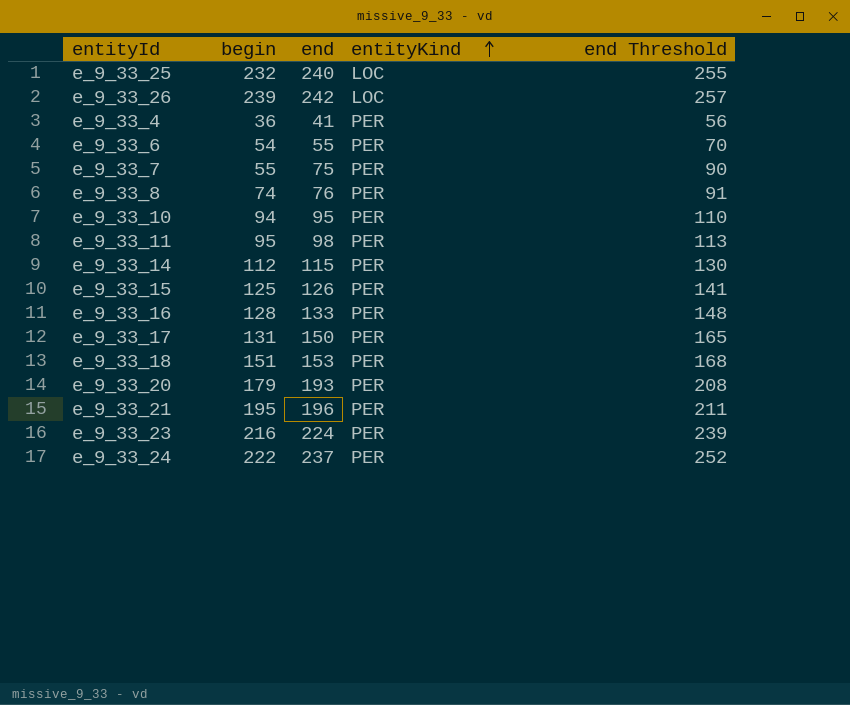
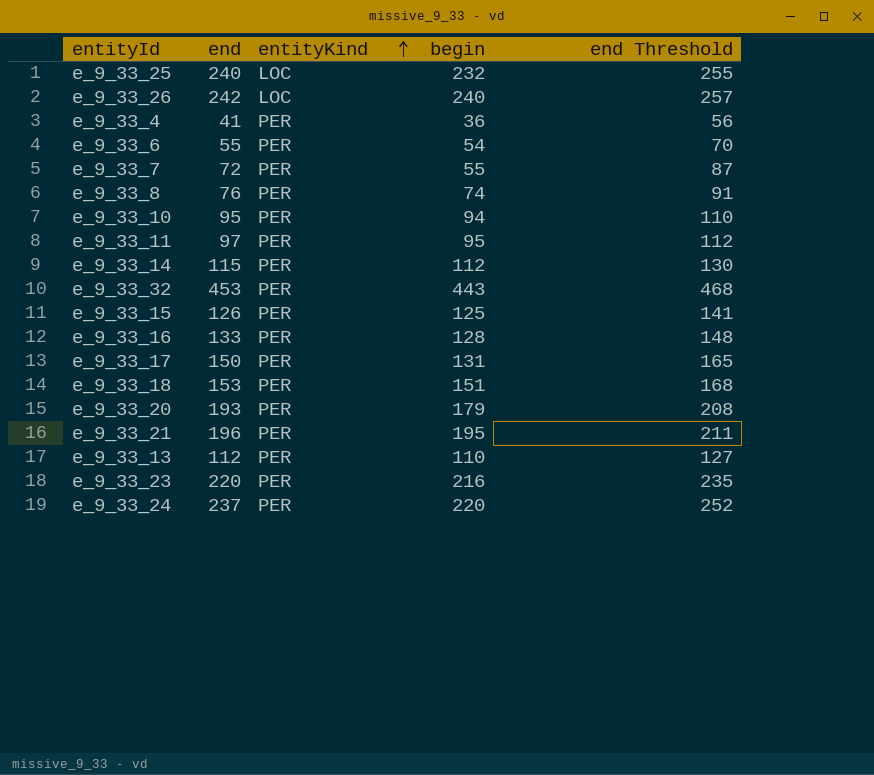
column begin | position: 2 -> 4
e_9_33_26 | begin: 239 -> 240
e_9_33_7 | end: 75 -> 72
e_9_33_7 | end Threshold: 90 -> 87
e_9_33_11 | end: 98 -> 97
e_9_33_11 | end Threshold: 113 -> 112
row e_9_33_32: none -> 453 | PER | 443 | 468
row e_9_33_13: none -> 112 | PER | 110 | 127
e_9_33_23 | end: 224 -> 220
e_9_33_23 | end Threshold: 239 -> 235
e_9_33_24 | begin: 222 -> 220

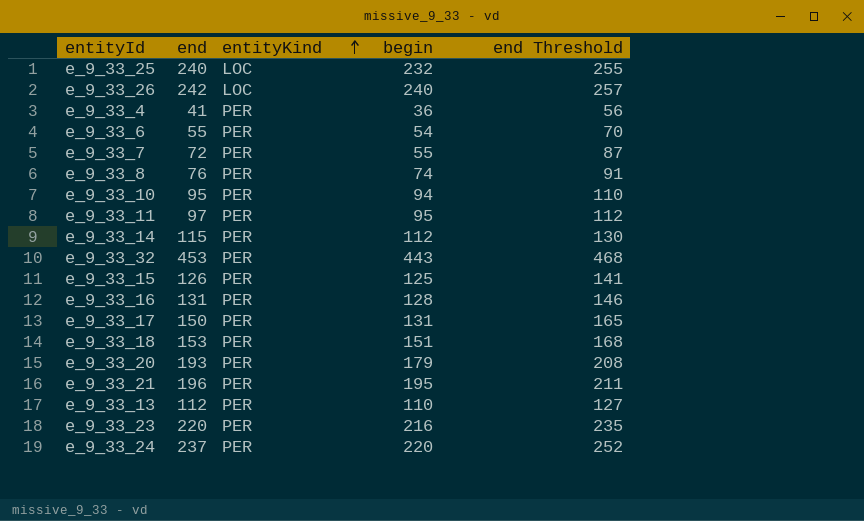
e_9_33_16 | end: 133 -> 131
e_9_33_16 | end Threshold: 148 -> 146

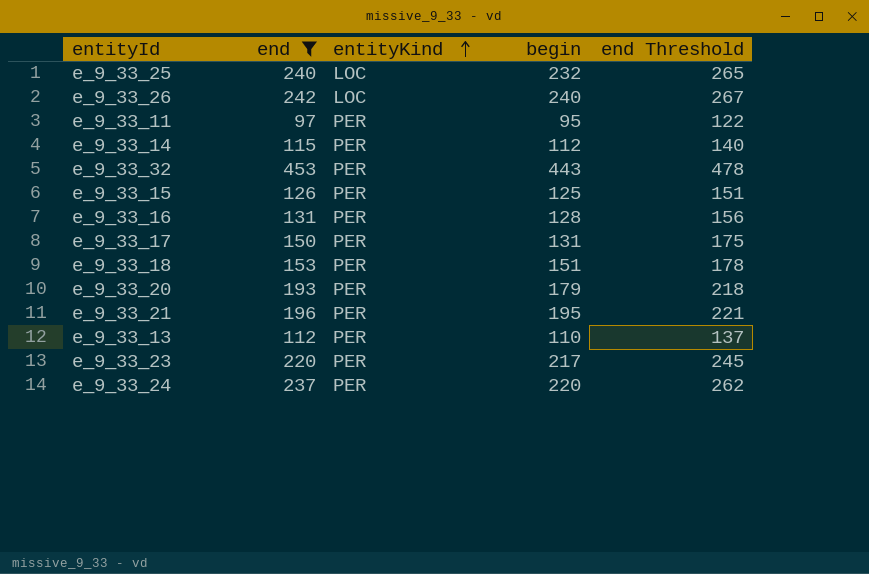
filter: none -> end >= 97
column end Threshold | formula: [end] + 15 -> [end] + 25
e_9_33_23 | begin: 216 -> 217

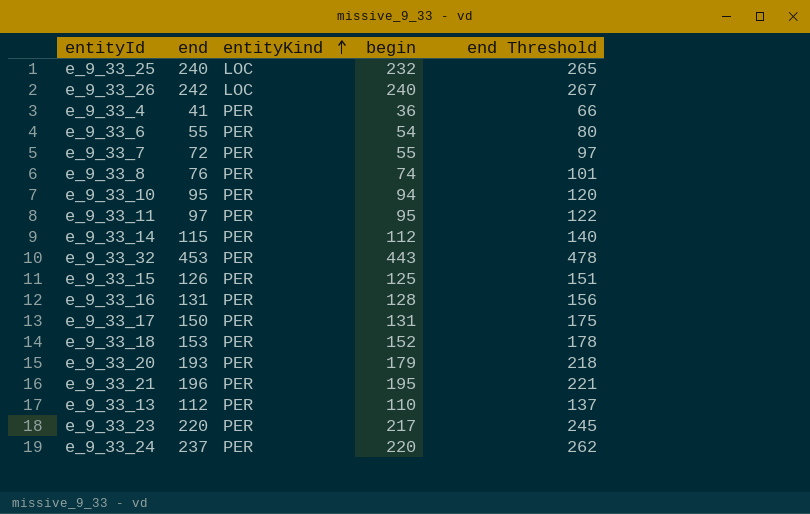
filter: end >= 97 -> none
e_9_33_18 | begin: 151 -> 152

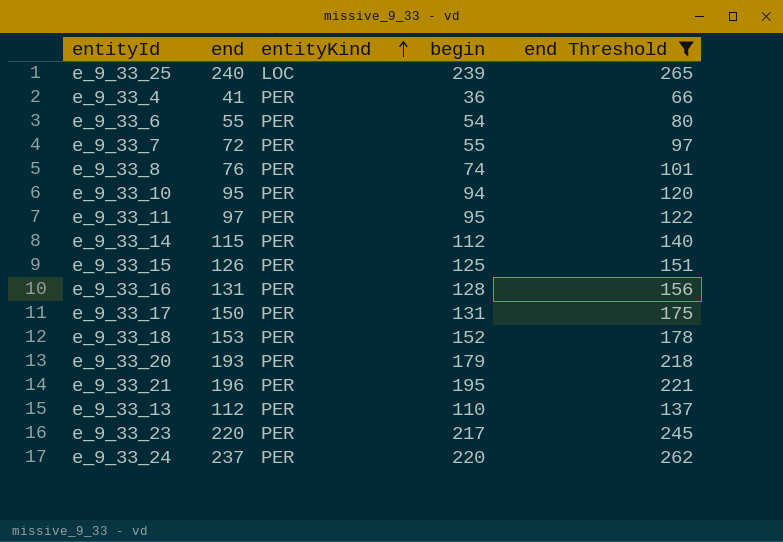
filter: none -> end Threshold <= 265
e_9_33_25 | begin: 232 -> 239

